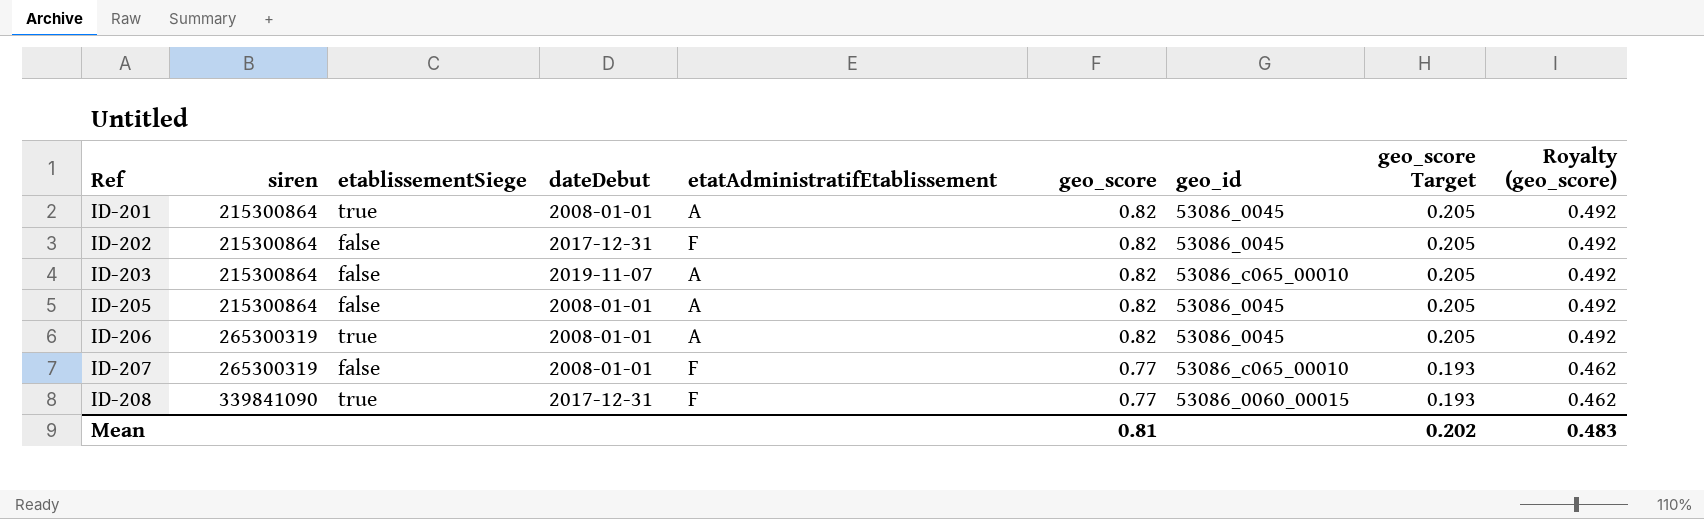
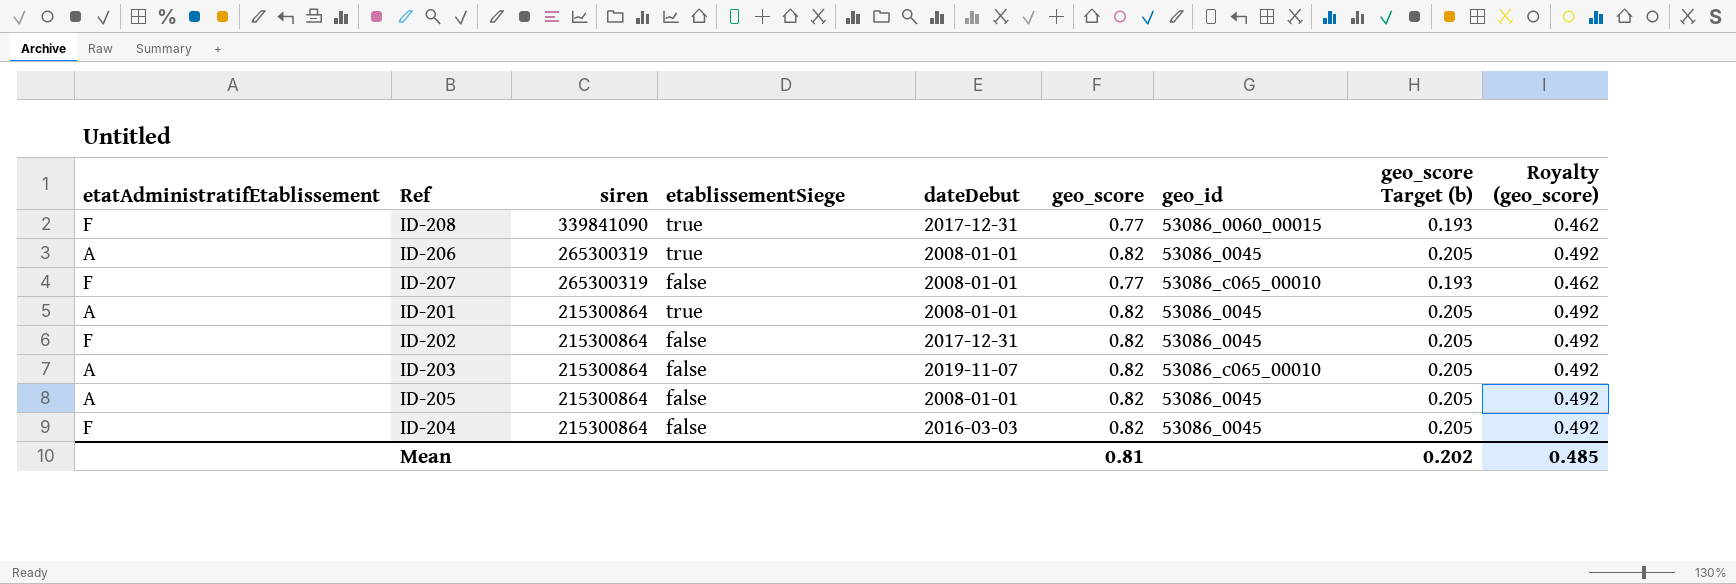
row order: Ref ascending -> siren descending
column etatAdministratifEtablissement | position: 5 -> 1
column name: geo_score Target -> geo_score Target (b)
row ID-204: none -> F | 215300864 | false | 2016-03-03 | 0.82 | 53086_0045 | 0.205 | 0.492
Mean | Royalty (geo_score): 0.483 -> 0.485

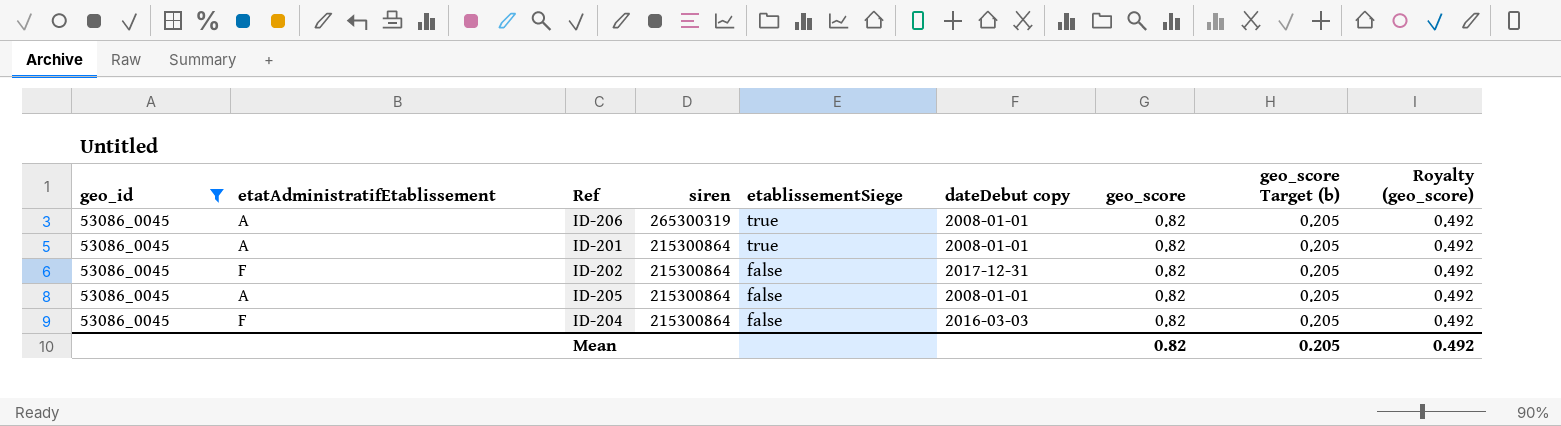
filter: none -> geo_id = 53086_0045
column geo_id | position: 7 -> 1
column name: dateDebut -> dateDebut copy
Mean | geo_score: 0.81 -> 0.82
Mean | geo_score Target (b): 0.202 -> 0.205
Mean | Royalty (geo_score): 0.485 -> 0.492

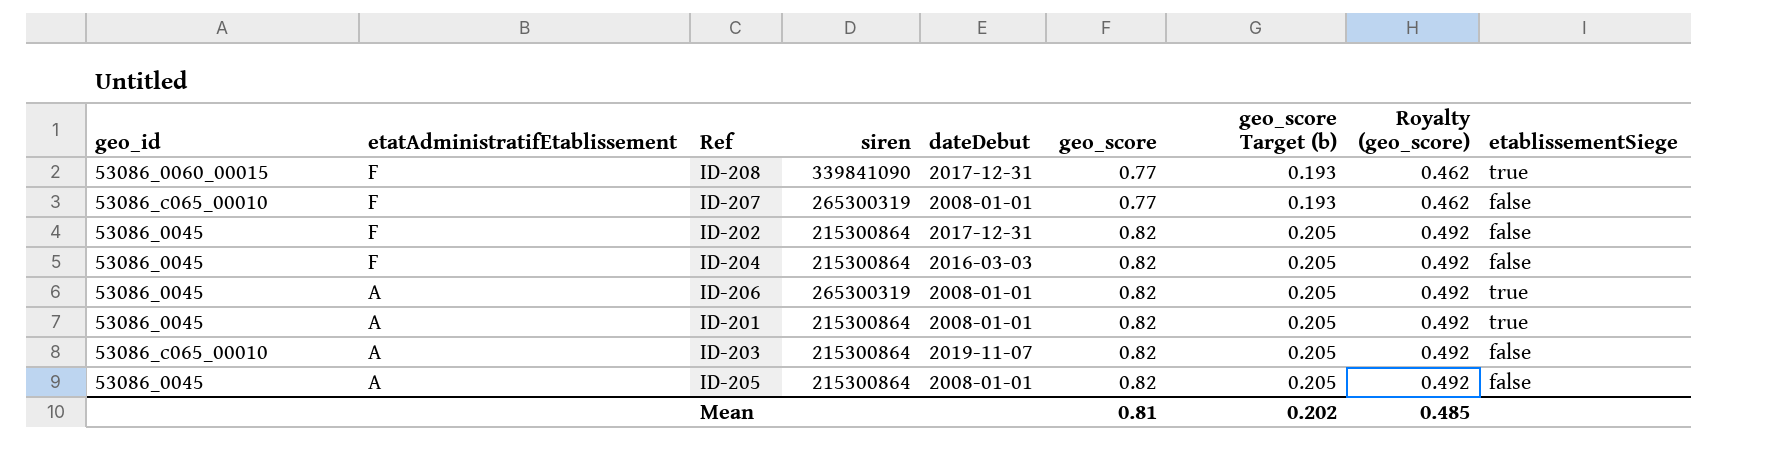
filter: geo_id = 53086_0045 -> none
row order: siren descending -> etatAdministratifEtablissement descending
column name: dateDebut copy -> dateDebut
column etablissementSiege | position: 5 -> 9
Mean | geo_score: 0.82 -> 0.81
Mean | geo_score Target (b): 0.205 -> 0.202
Mean | Royalty (geo_score): 0.492 -> 0.485

